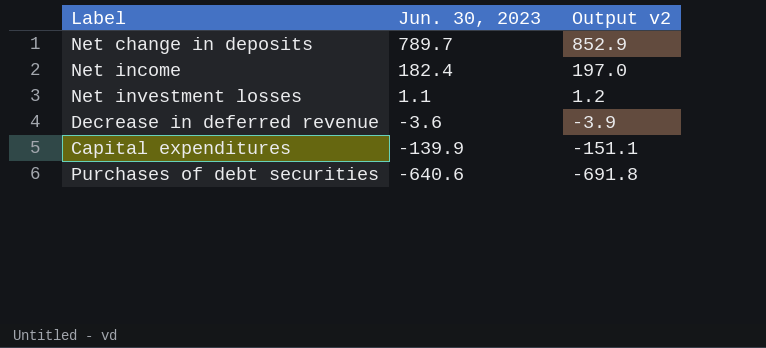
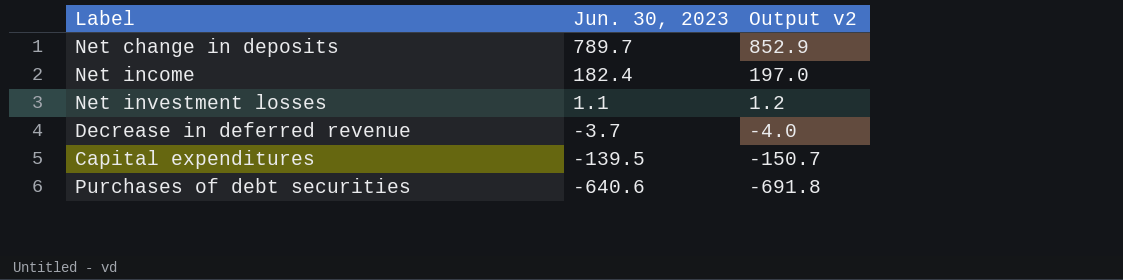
Decrease in deferred revenue | Jun. 30, 2023: -3.6 -> -3.7
Decrease in deferred revenue | Output v2: -3.9 -> -4.0
Capital expenditures | Jun. 30, 2023: -139.9 -> -139.5
Capital expenditures | Output v2: -151.1 -> -150.7

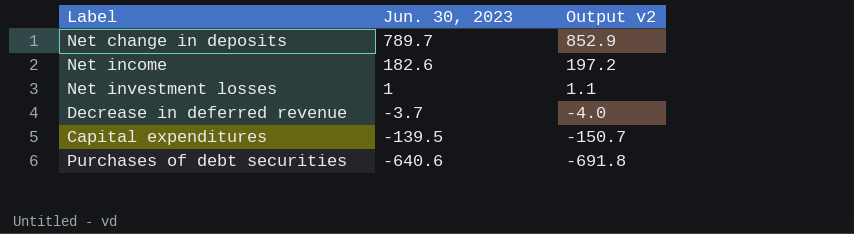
Net income | Jun. 30, 2023: 182.4 -> 182.6
Net income | Output v2: 197.0 -> 197.2
Net investment losses | Jun. 30, 2023: 1.1 -> 1
Net investment losses | Output v2: 1.2 -> 1.1

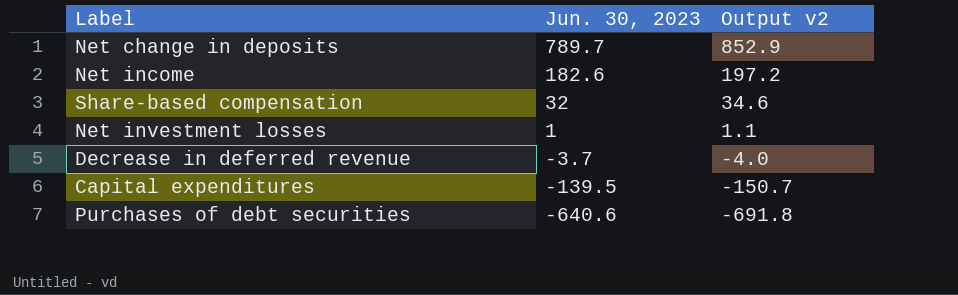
row Share-based compensation: none -> 32 | 34.6

